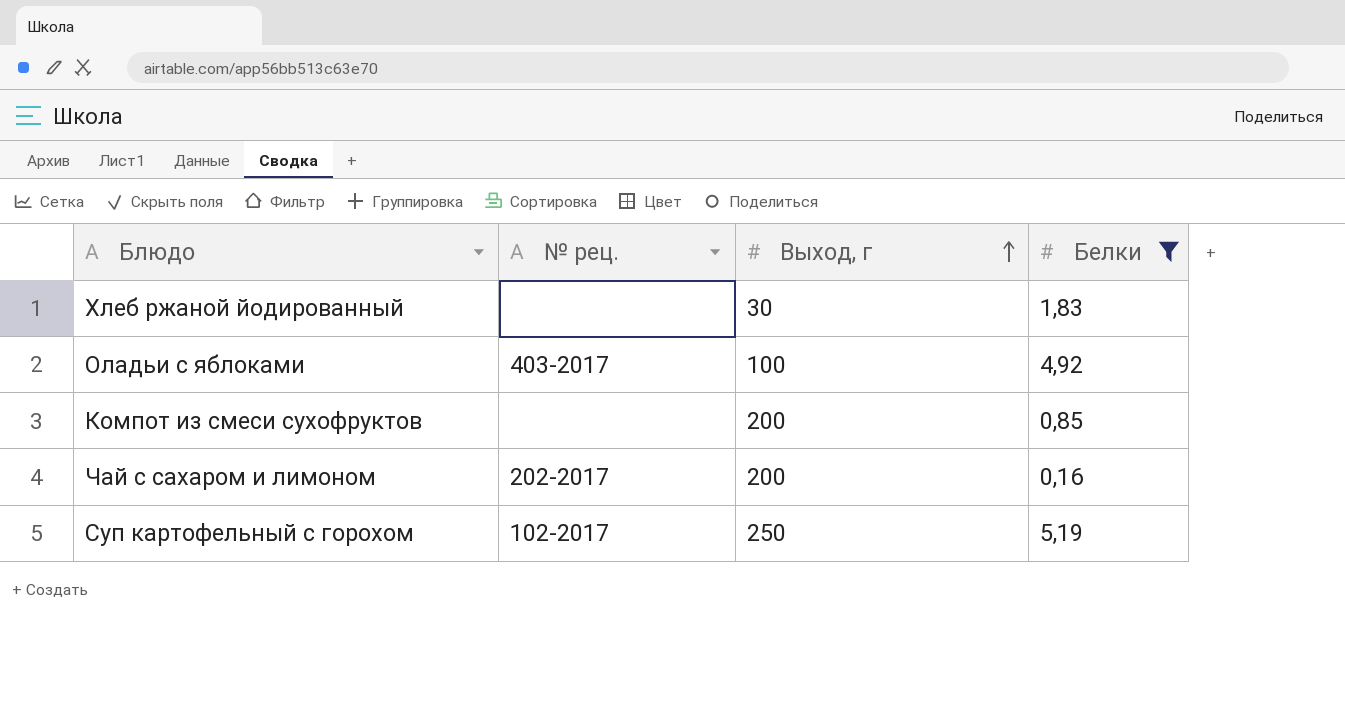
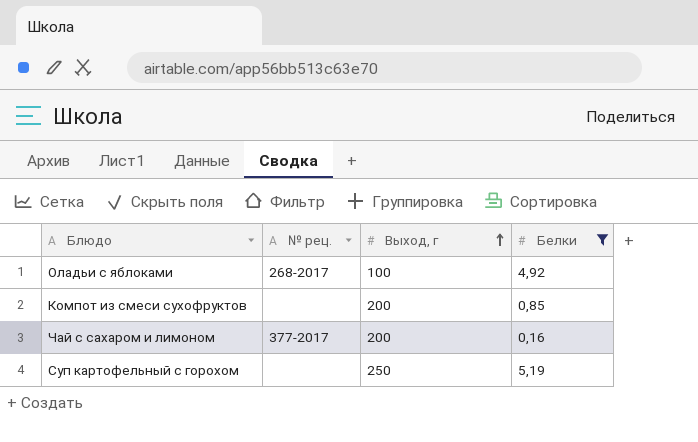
row Хлеб ржаной йодированный: none | 30 | 1,83 -> none
Оладьи с яблоками | № рец.: 403-2017 -> 268-2017
Чай с сахаром и лимоном | № рец.: 202-2017 -> 377-2017
Суп картофельный с горохом | № рец.: 102-2017 -> none

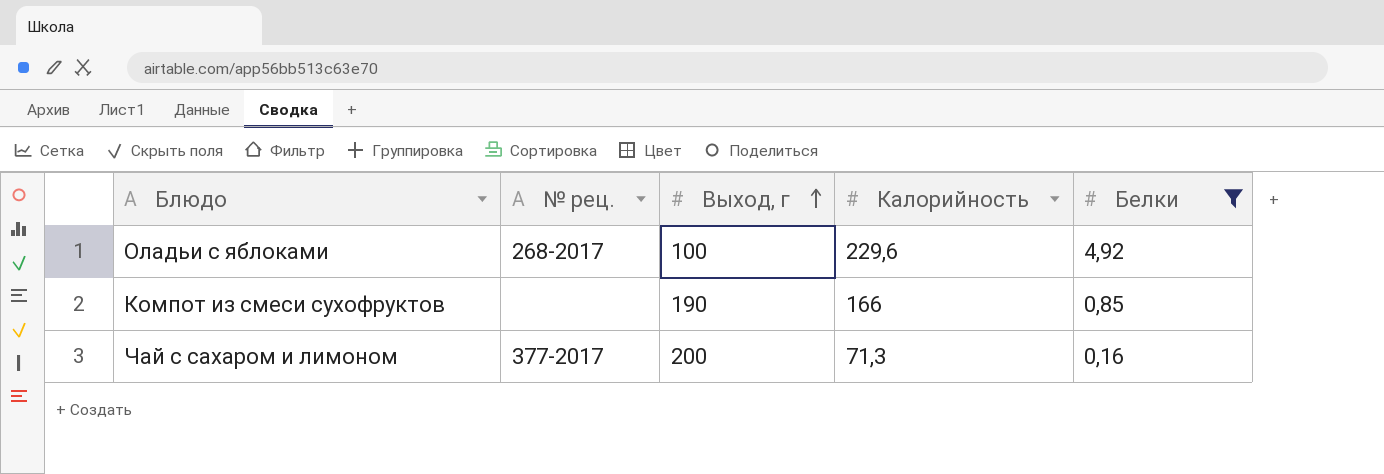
column Калорийность | position: none -> 4
row Суп картофельный с горохом: none | 250 | 5,19 -> none
Компот из смеси сухофруктов | Выход, г: 200 -> 190

